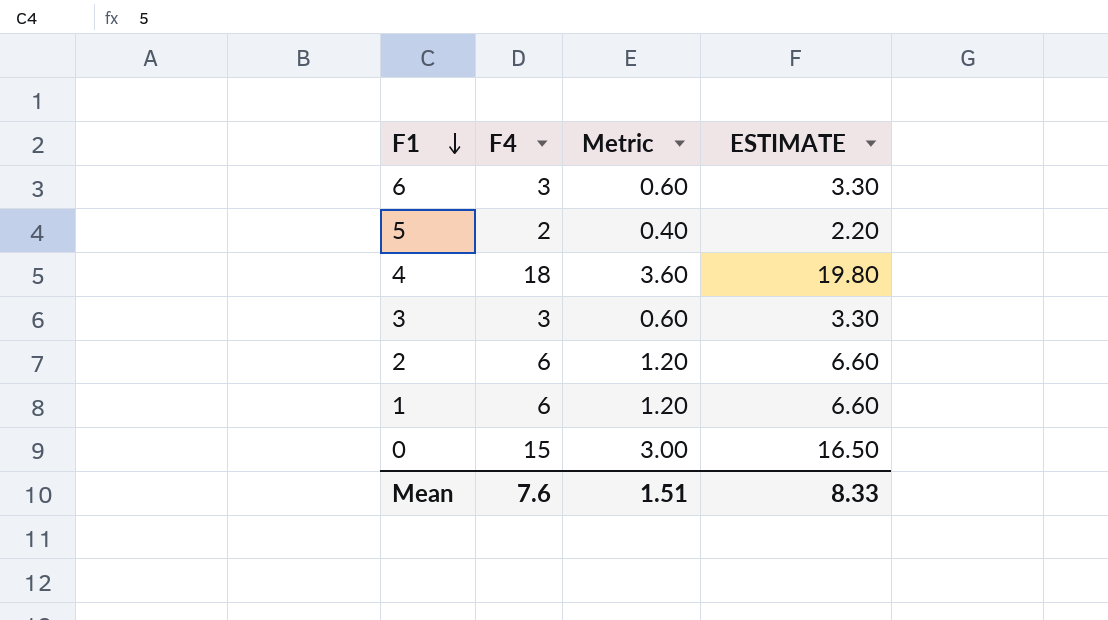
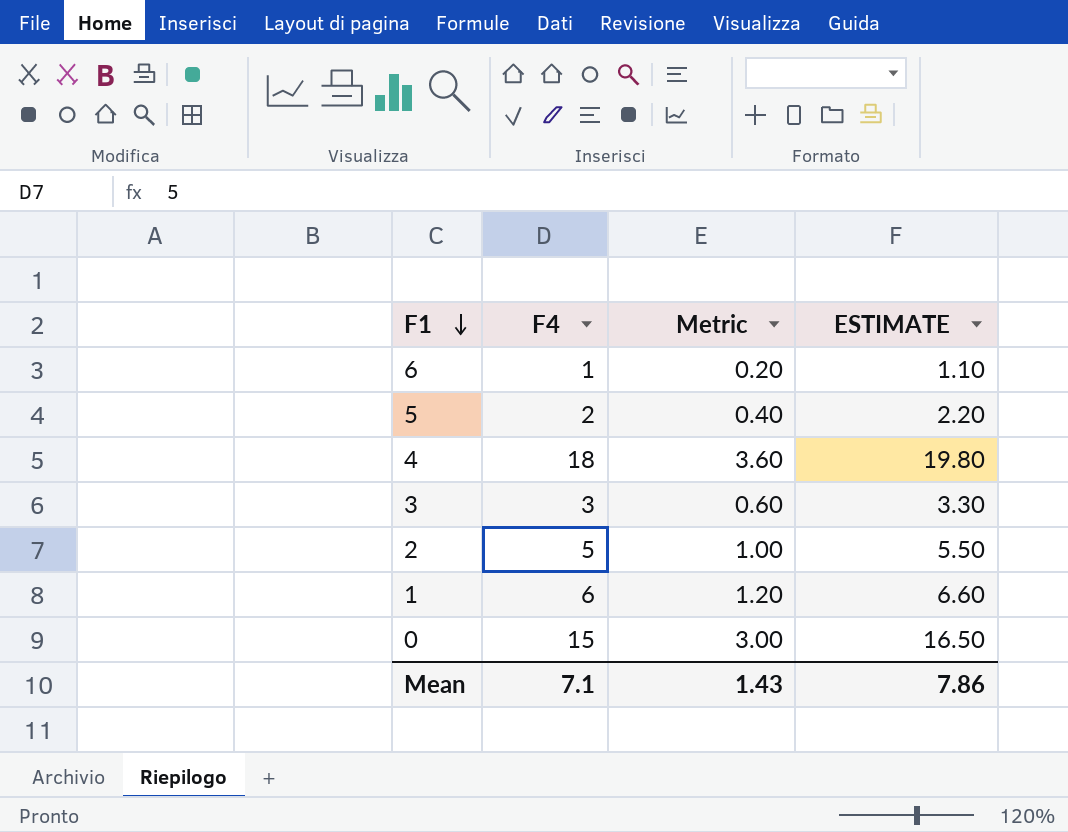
6 | F4: 3 -> 1
6 | Metric: 0.60 -> 0.20
6 | ESTIMATE: 3.30 -> 1.10
2 | F4: 6 -> 5
2 | Metric: 1.20 -> 1.00
2 | ESTIMATE: 6.60 -> 5.50
Mean | F4: 7.6 -> 7.1
Mean | Metric: 1.51 -> 1.43
Mean | ESTIMATE: 8.33 -> 7.86

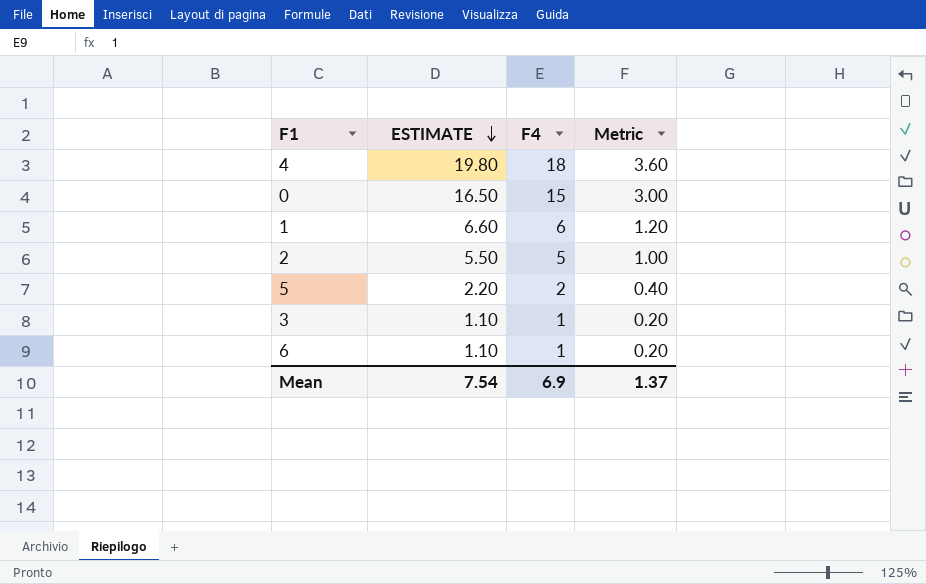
row order: F1 descending -> ESTIMATE descending
column ESTIMATE | position: 4 -> 2
3 | ESTIMATE: 3.30 -> 1.10
3 | F4: 3 -> 1
3 | Metric: 0.60 -> 0.20
Mean | ESTIMATE: 7.86 -> 7.54
Mean | F4: 7.1 -> 6.9
Mean | Metric: 1.43 -> 1.37

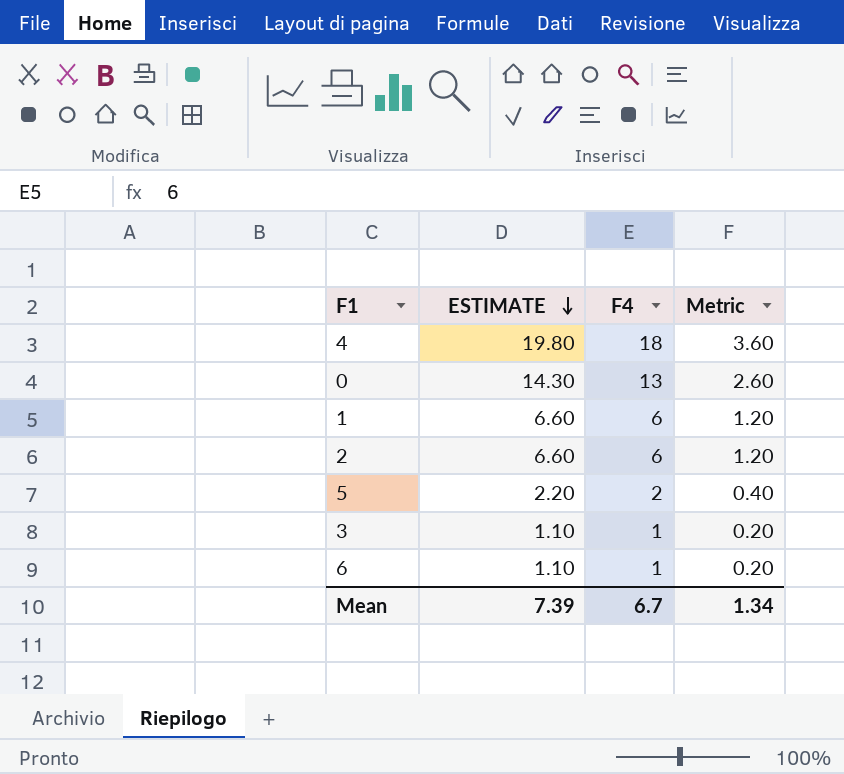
0 | ESTIMATE: 16.50 -> 14.30
0 | F4: 15 -> 13
0 | Metric: 3.00 -> 2.60
2 | ESTIMATE: 5.50 -> 6.60
2 | F4: 5 -> 6
2 | Metric: 1.00 -> 1.20
Mean | ESTIMATE: 7.54 -> 7.39
Mean | F4: 6.9 -> 6.7
Mean | Metric: 1.37 -> 1.34

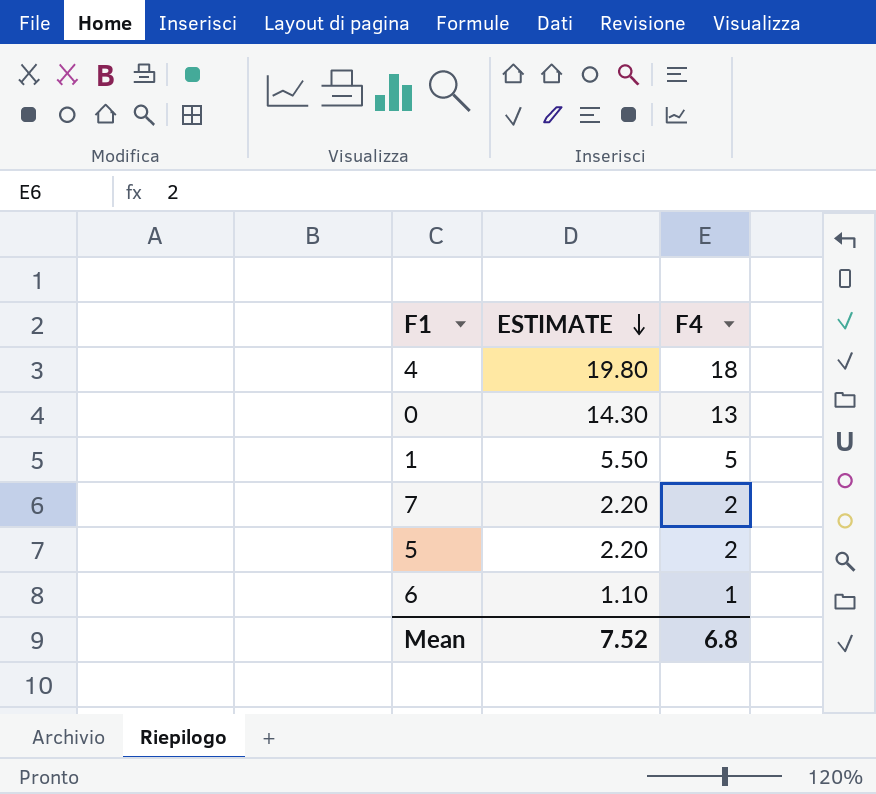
column Metric | formula: [F4] * 0.2 -> none
row 2: 6.60 | 6 | 1.20 -> none
row 3: 1.10 | 1 | 0.20 -> none
1 | ESTIMATE: 6.60 -> 5.50
1 | F4: 6 -> 5
row 7: none -> 2.20 | 2
Mean | ESTIMATE: 7.39 -> 7.52
Mean | F4: 6.7 -> 6.8

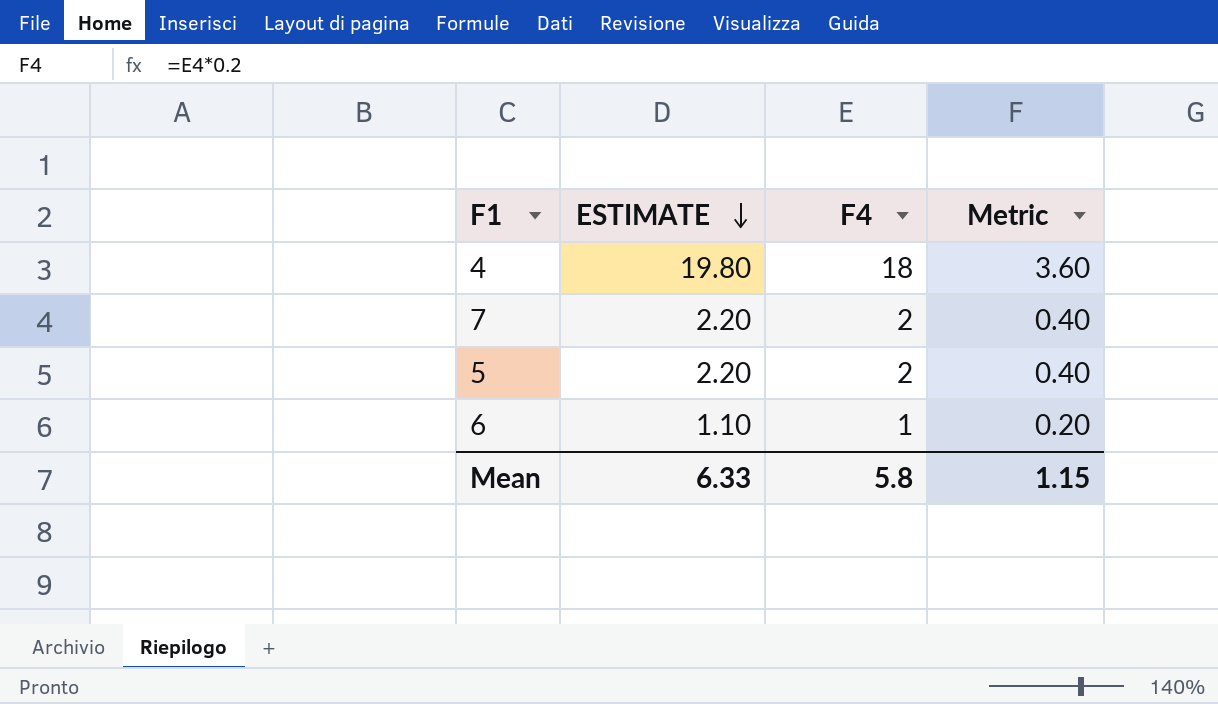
column Metric | formula: none -> [F4] * 0.2
row 0: 14.30 | 13 -> none
row 1: 5.50 | 5 -> none
Mean | ESTIMATE: 7.52 -> 6.33
Mean | F4: 6.8 -> 5.8

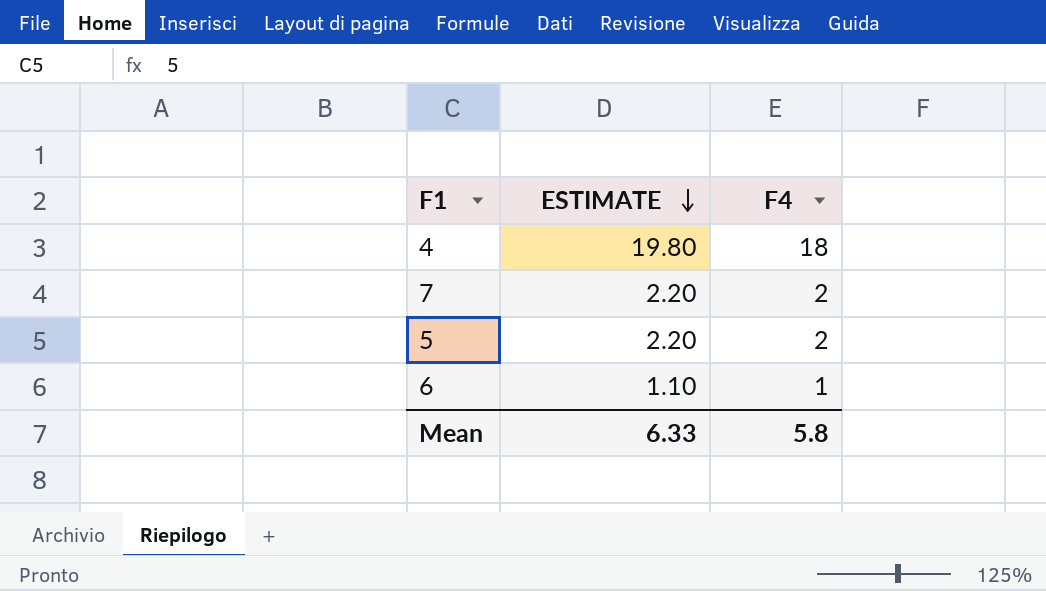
column Metric | formula: [F4] * 0.2 -> none

